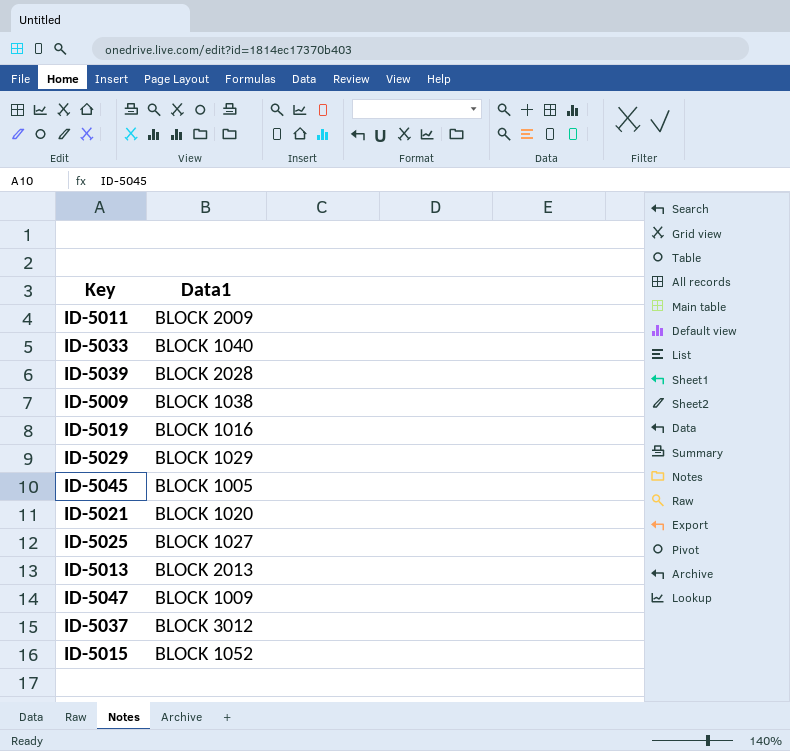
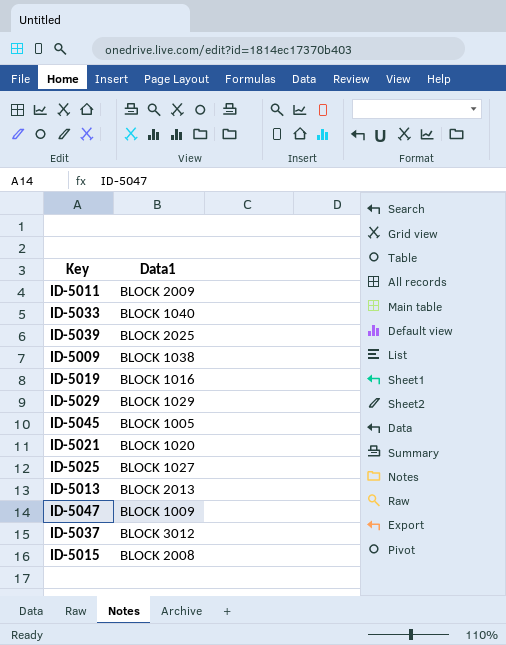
ID-5039 | Data1: BLOCK 2028 -> BLOCK 2025
ID-5015 | Data1: BLOCK 1052 -> BLOCK 2008

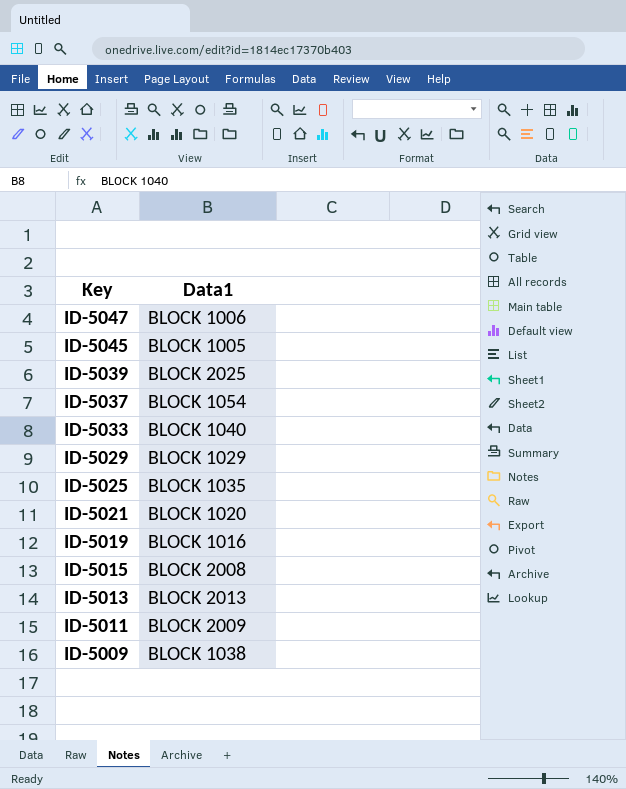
row order: none -> Key descending
ID-5047 | Data1: BLOCK 1009 -> BLOCK 1006
ID-5037 | Data1: BLOCK 3012 -> BLOCK 1054
ID-5025 | Data1: BLOCK 1027 -> BLOCK 1035

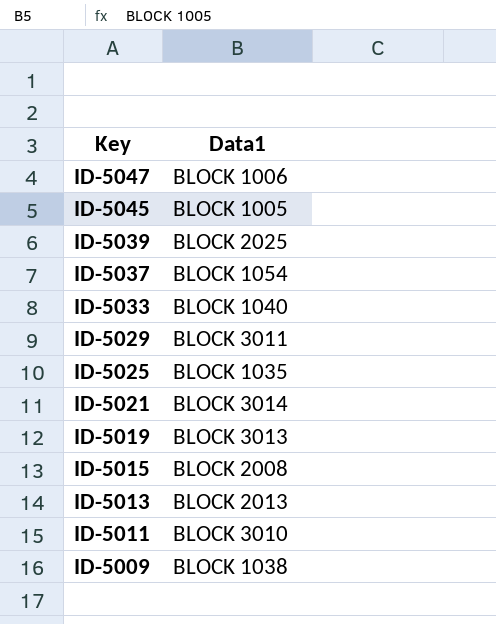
ID-5029 | Data1: BLOCK 1029 -> BLOCK 3011
ID-5021 | Data1: BLOCK 1020 -> BLOCK 3014
ID-5019 | Data1: BLOCK 1016 -> BLOCK 3013
ID-5011 | Data1: BLOCK 2009 -> BLOCK 3010

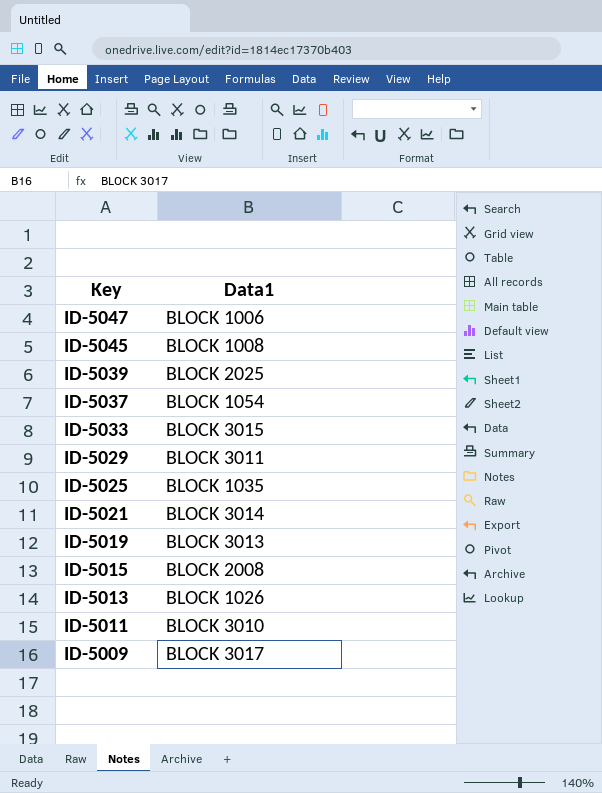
ID-5045 | Data1: BLOCK 1005 -> BLOCK 1008
ID-5033 | Data1: BLOCK 1040 -> BLOCK 3015
ID-5013 | Data1: BLOCK 2013 -> BLOCK 1026
ID-5009 | Data1: BLOCK 1038 -> BLOCK 3017

